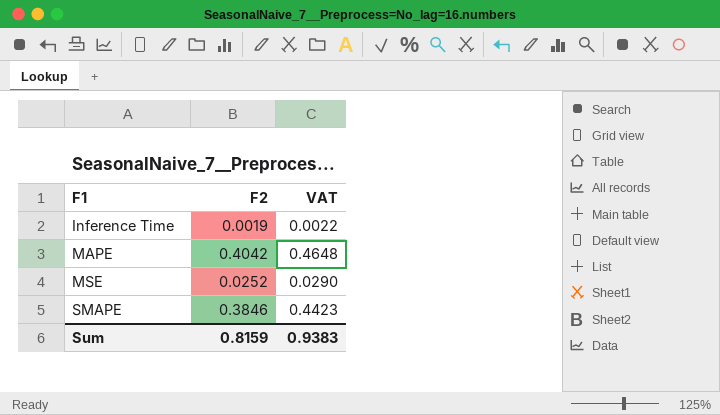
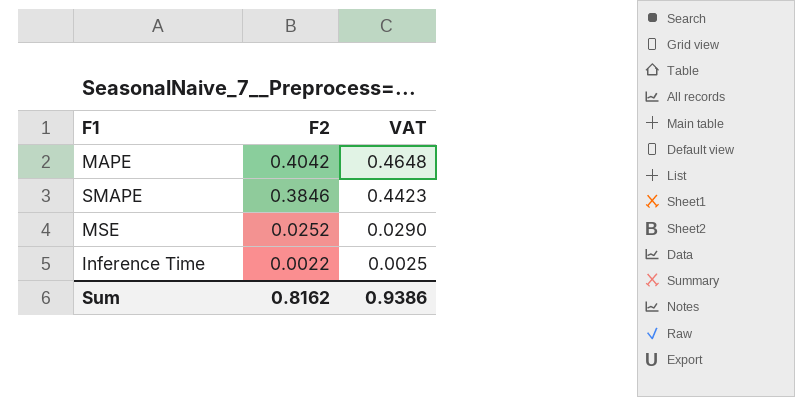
row order: F1 ascending -> F2 descending
Inference Time | F2: 0.0019 -> 0.0022
Inference Time | VAT: 0.0022 -> 0.0025
Sum | F2: 0.8159 -> 0.8162
Sum | VAT: 0.9383 -> 0.9386

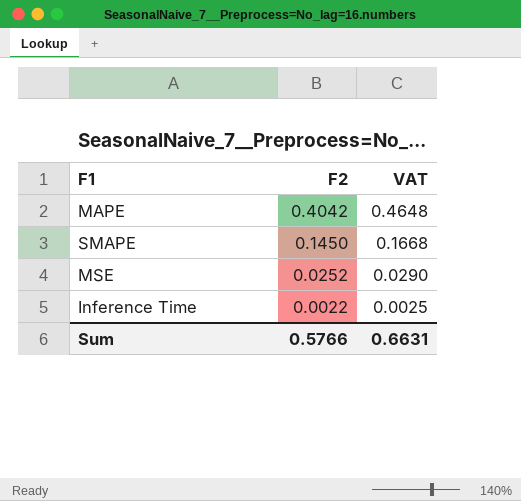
SMAPE | F2: 0.3846 -> 0.1450
SMAPE | VAT: 0.4423 -> 0.1668
Sum | F2: 0.8162 -> 0.5766
Sum | VAT: 0.9386 -> 0.6631

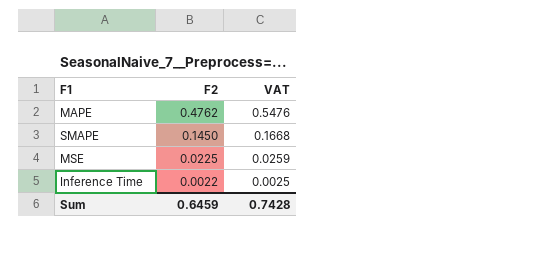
MAPE | F2: 0.4042 -> 0.4762
MAPE | VAT: 0.4648 -> 0.5476
MSE | F2: 0.0252 -> 0.0225
MSE | VAT: 0.0290 -> 0.0259
Sum | F2: 0.5766 -> 0.6459
Sum | VAT: 0.6631 -> 0.7428

